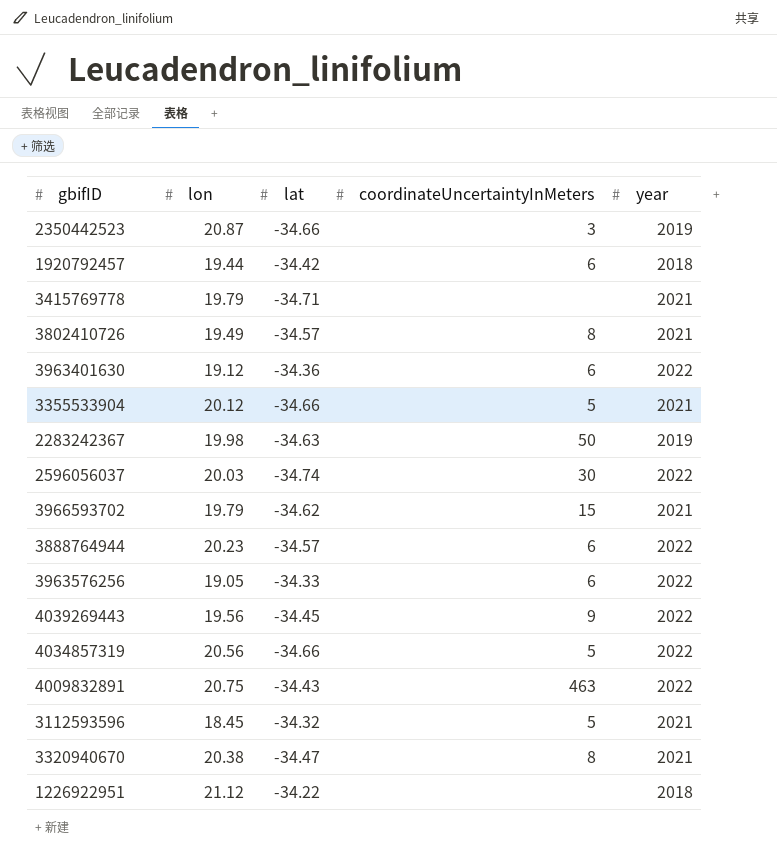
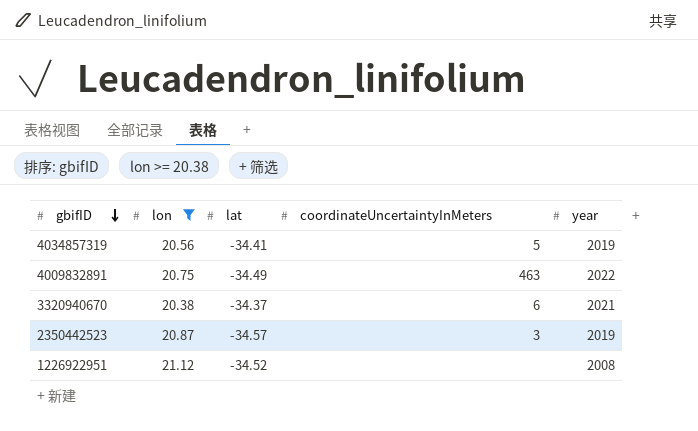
filter: none -> lon >= 20.38
row order: none -> gbifID descending
4034857319 | lat: -34.66 -> -34.41
4034857319 | year: 2022 -> 2019
4009832891 | lat: -34.43 -> -34.49
3320940670 | lat: -34.47 -> -34.37
3320940670 | coordinateUncertaintyInMeters: 8 -> 6
2350442523 | lat: -34.66 -> -34.57
1226922951 | lat: -34.22 -> -34.52
1226922951 | year: 2018 -> 2008

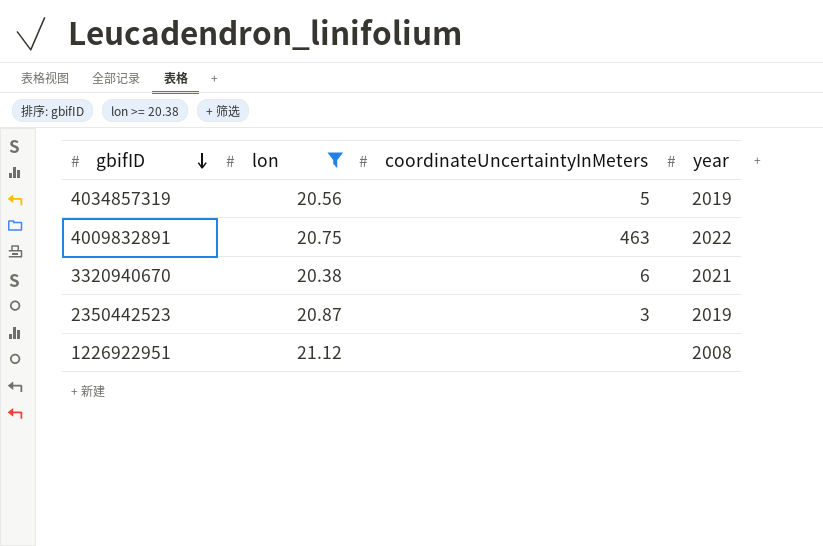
column lat | position: 3 -> none

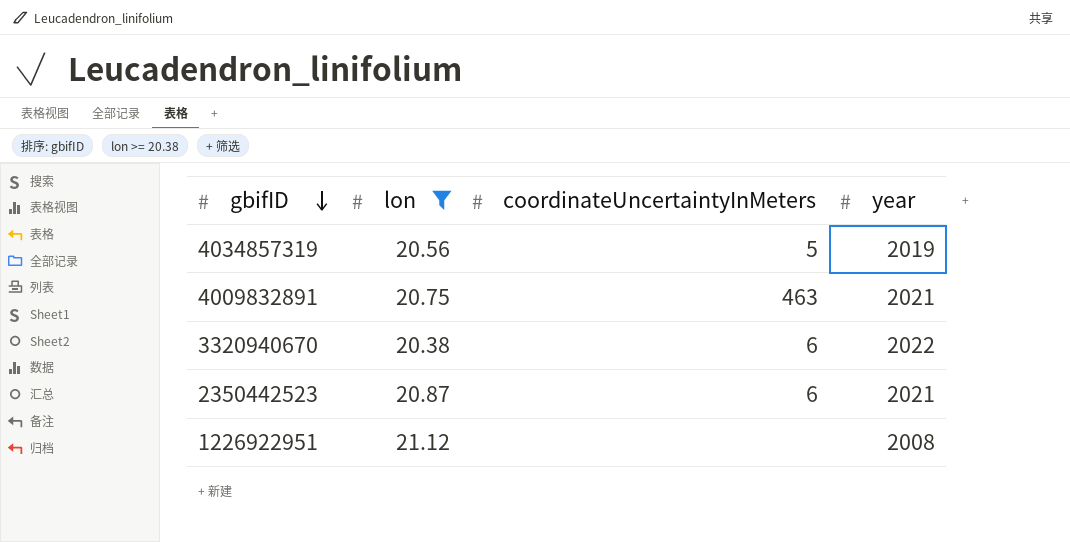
4009832891 | year: 2022 -> 2021
3320940670 | year: 2021 -> 2022
2350442523 | coordinateUncertaintyInMeters: 3 -> 6
2350442523 | year: 2019 -> 2021

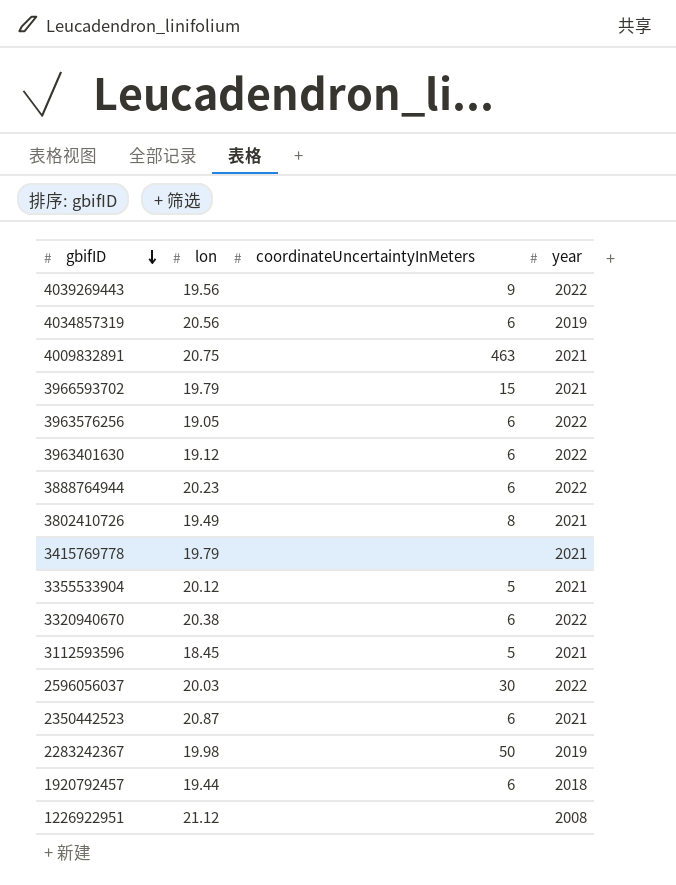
filter: lon >= 20.38 -> none
4034857319 | coordinateUncertaintyInMeters: 5 -> 6

